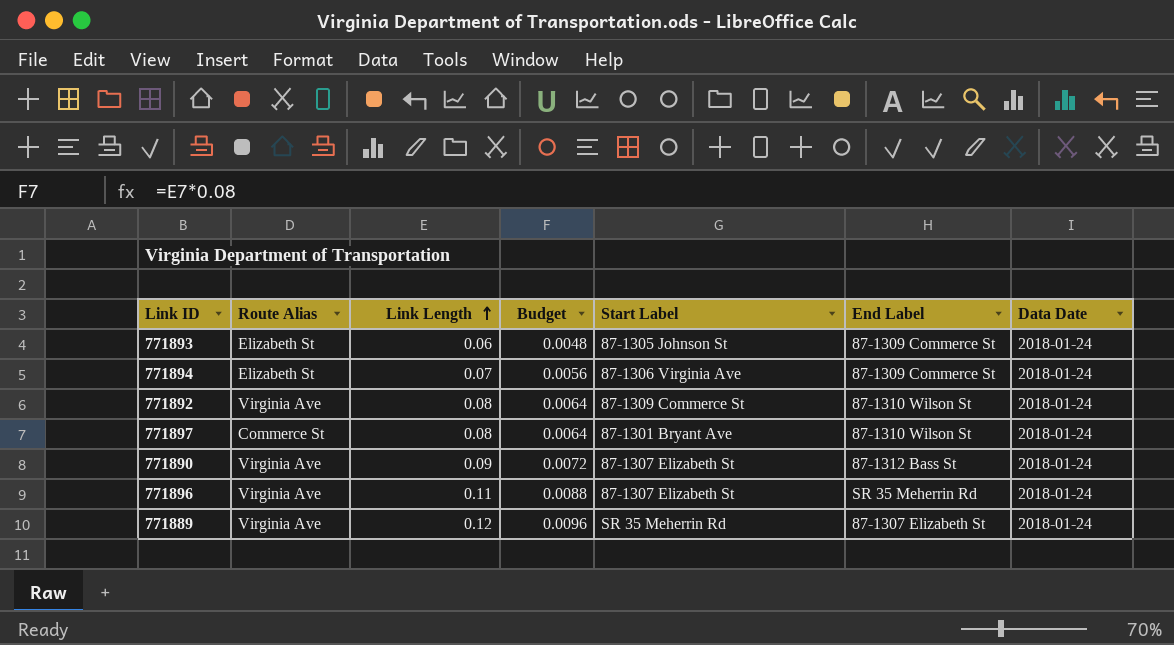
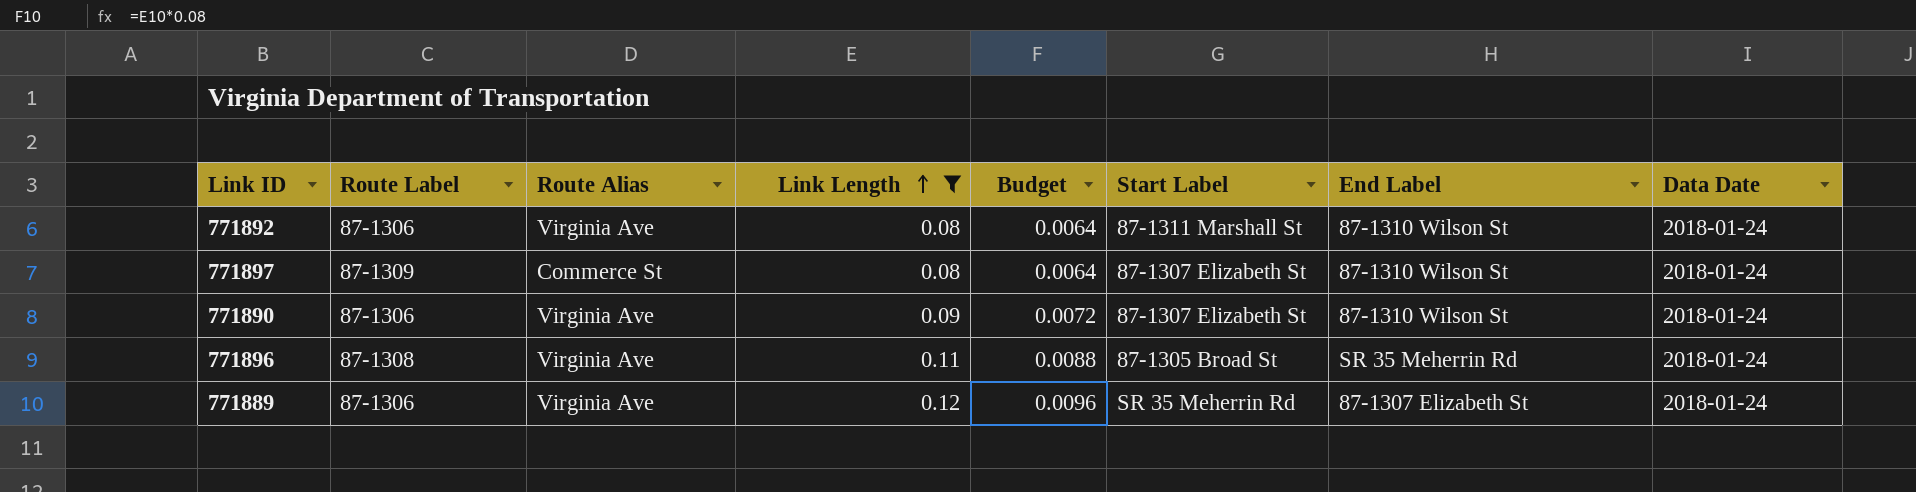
filter: none -> Link Length >= 0.08
column Route Label | position: none -> 2
771892 | Start Label: 87-1309 Commerce St -> 87-1311 Marshall St
771897 | Start Label: 87-1301 Bryant Ave -> 87-1307 Elizabeth St
771890 | End Label: 87-1312 Bass St -> 87-1310 Wilson St
771896 | Start Label: 87-1307 Elizabeth St -> 87-1305 Broad St

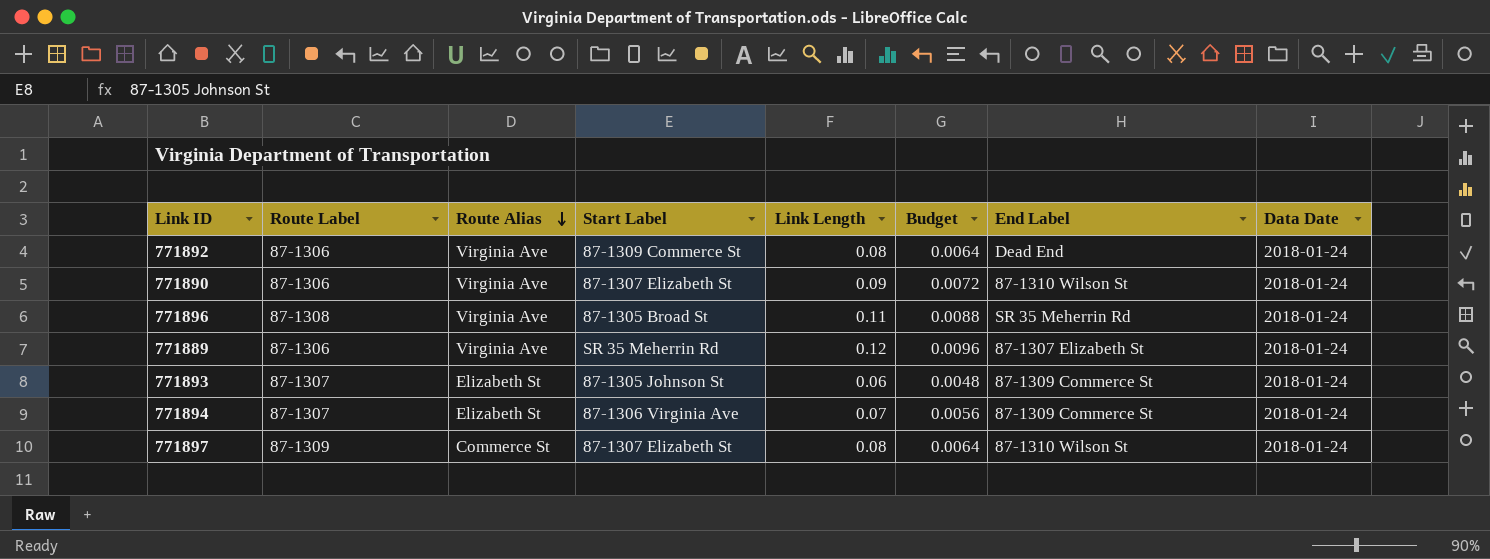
filter: Link Length >= 0.08 -> none
row order: Link Length ascending -> Route Alias descending
column Start Label | position: 6 -> 4
771892 | Start Label: 87-1311 Marshall St -> 87-1309 Commerce St
771892 | End Label: 87-1310 Wilson St -> Dead End

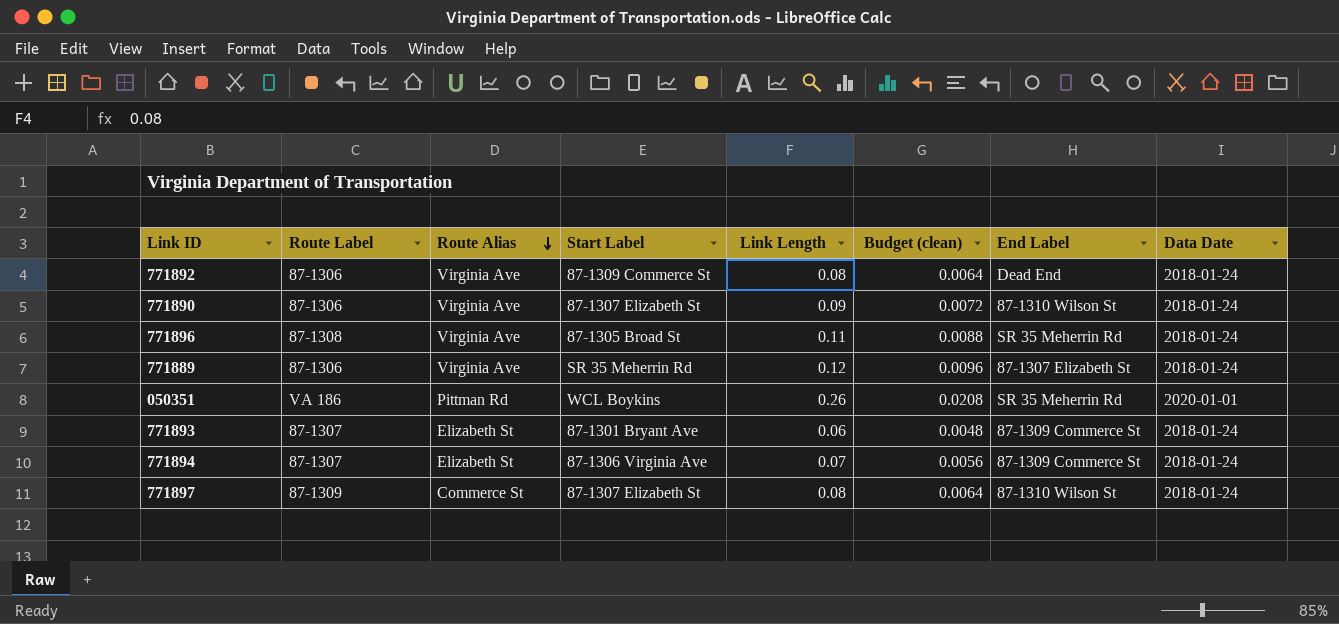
column name: Budget -> Budget (clean)
row 050351: none -> VA 186 | Pittman Rd | WCL Boykins | 0.26 | 0.0208 | SR 35 Meherrin Rd | 2020-01-01
771893 | Start Label: 87-1305 Johnson St -> 87-1301 Bryant Ave

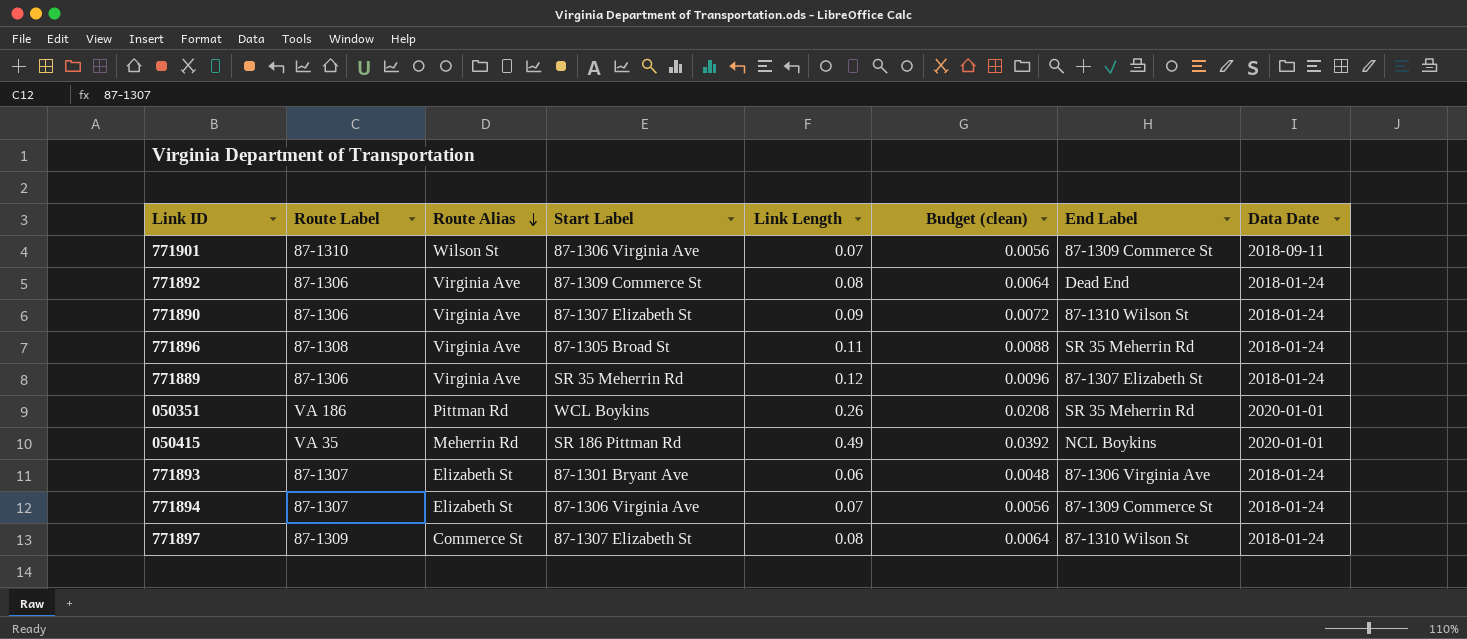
row 771901: none -> 87-1310 | Wilson St | 87-1306 Virginia Ave | 0.07 | 0.0056 | 87-1309 Commerce St | 2018-09-11
row 050415: none -> VA 35 | Meherrin Rd | SR 186 Pittman Rd | 0.49 | 0.0392 | NCL Boykins | 2020-01-01
771893 | End Label: 87-1309 Commerce St -> 87-1306 Virginia Ave

